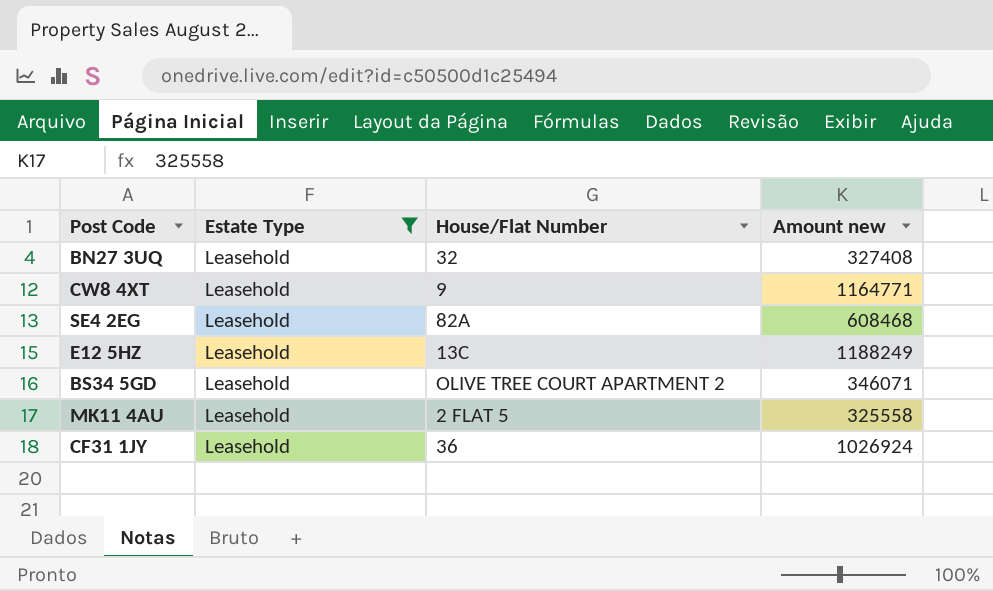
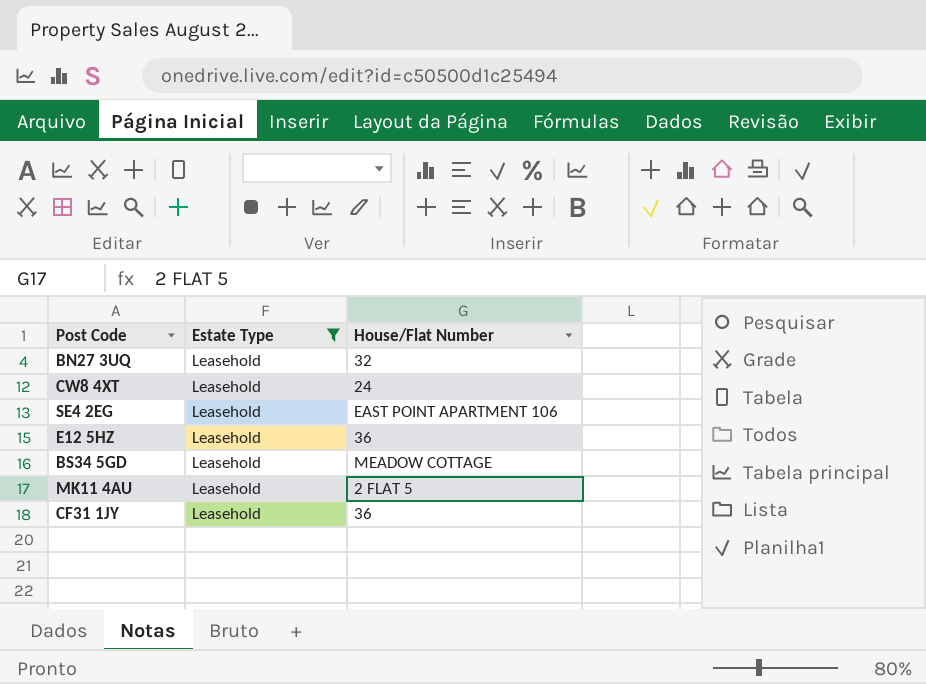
column Amount new | position: 4 -> none
CW8 4XT | House/Flat Number: 9 -> 24
SE4 2EG | House/Flat Number: 82A -> EAST POINT APARTMENT 106
E12 5HZ | House/Flat Number: 13C -> 36
BS34 5GD | House/Flat Number: OLIVE TREE COURT APARTMENT 2 -> MEADOW COTTAGE

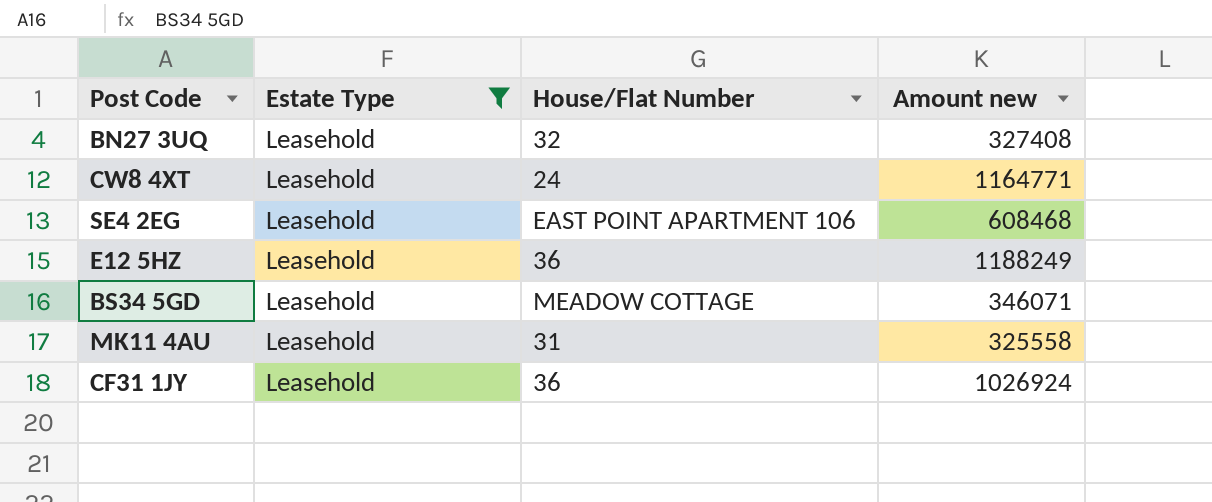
column Amount new | position: none -> 4
MK11 4AU | House/Flat Number: 2 FLAT 5 -> 31

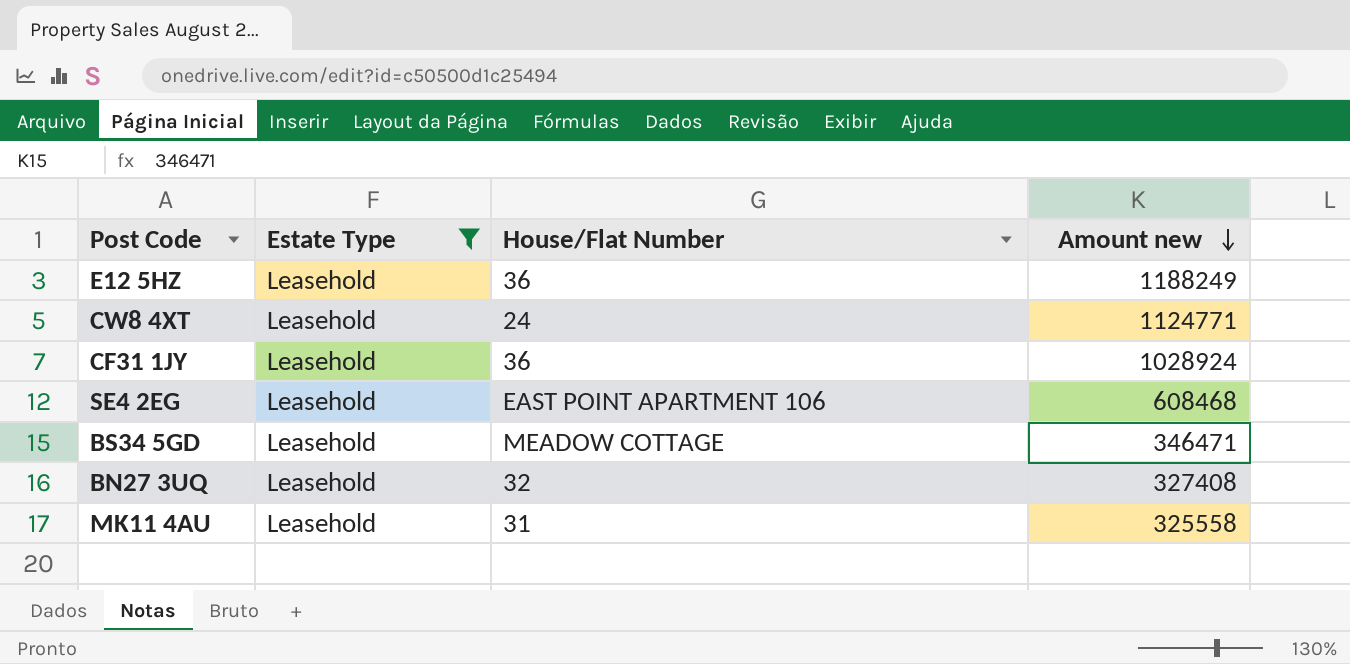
row order: none -> Amount new descending
CW8 4XT | Amount new: 1164771 -> 1124771
CF31 1JY | Amount new: 1026924 -> 1028924
BS34 5GD | Amount new: 346071 -> 346471

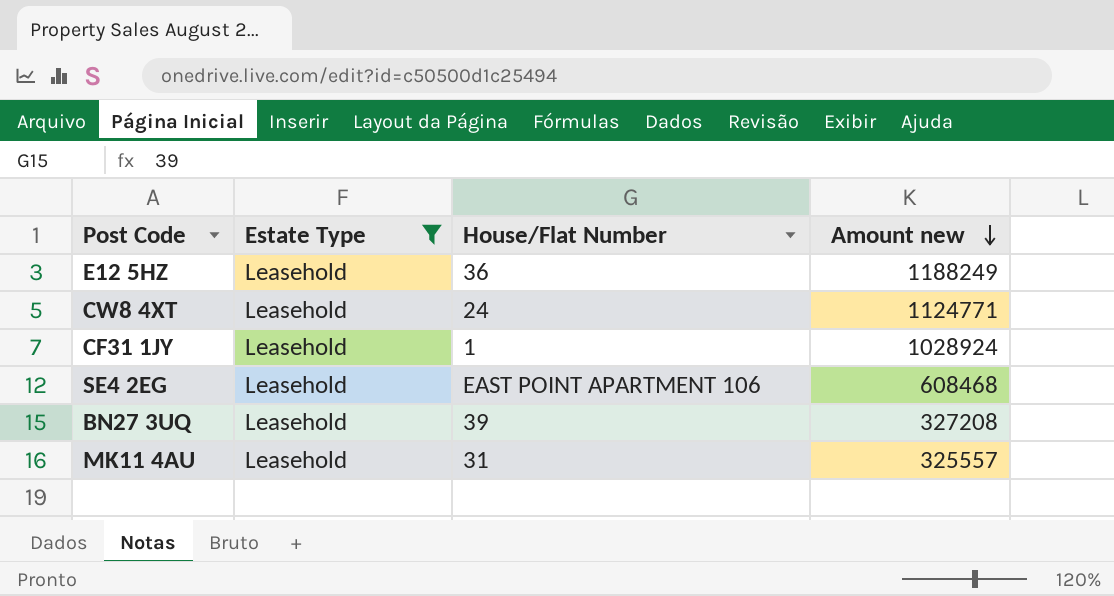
row BS34 5GD: Leasehold | MEADOW COTTAGE | 346471 -> none
CF31 1JY | House/Flat Number: 36 -> 1
BN27 3UQ | House/Flat Number: 32 -> 39
BN27 3UQ | Amount new: 327408 -> 327208
MK11 4AU | Amount new: 325558 -> 325557

